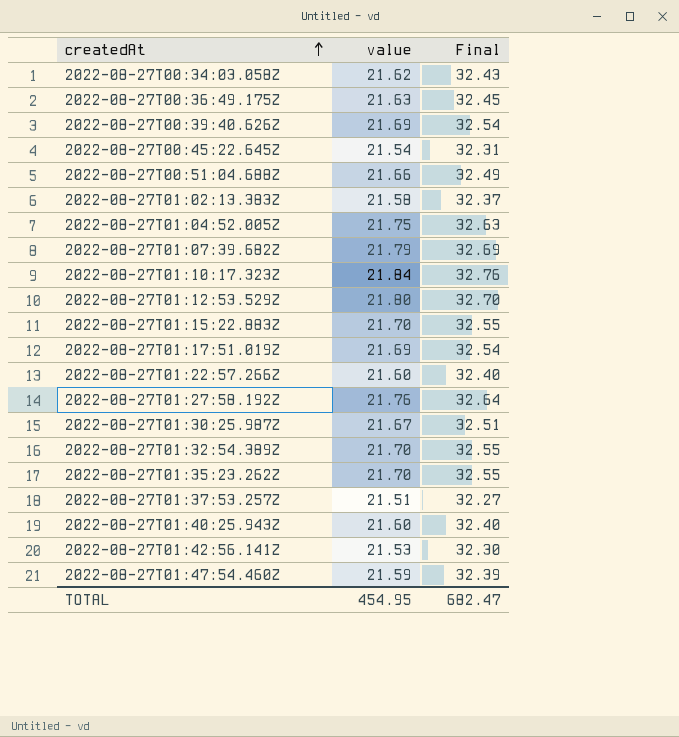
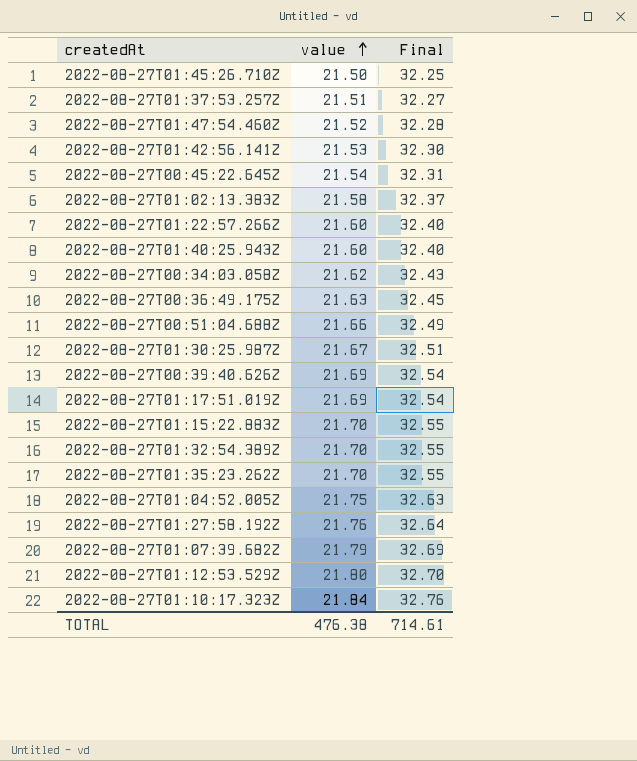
row order: createdAt ascending -> value ascending
row 2022-08-27T01:45:26.710Z: none -> 21.50 | 32.25
2022-08-27T01:47:54.460Z | value: 21.59 -> 21.52
2022-08-27T01:47:54.460Z | Final: 32.39 -> 32.28
TOTAL | value: 454.95 -> 476.38
TOTAL | Final: 682.47 -> 714.61

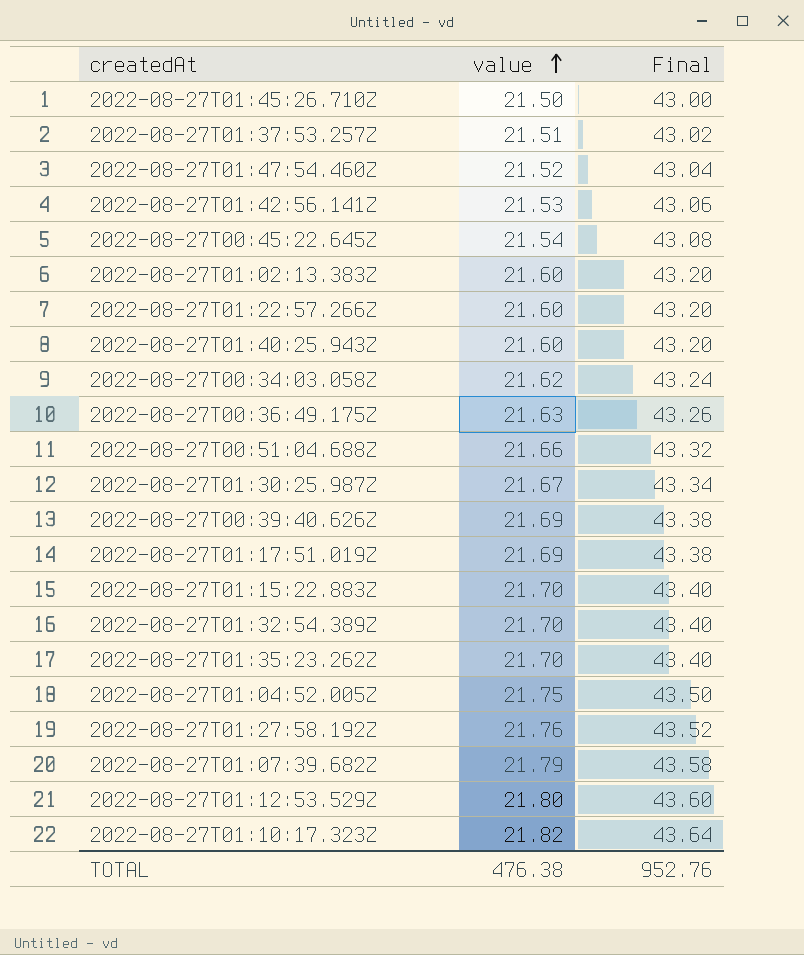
column Final | formula: [value] * 1.5 -> [value] * 2
2022-08-27T01:02:13.383Z | value: 21.58 -> 21.60
2022-08-27T01:10:17.323Z | value: 21.84 -> 21.82
TOTAL | Final: 714.61 -> 952.76

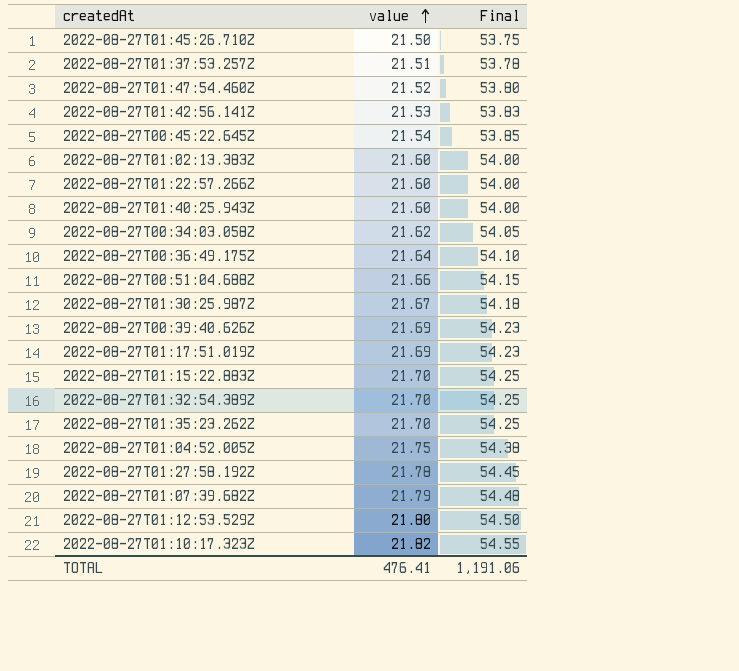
column Final | formula: [value] * 2 -> [value] * 2.5
2022-08-27T00:36:49.175Z | value: 21.63 -> 21.64
2022-08-27T01:27:58.192Z | value: 21.76 -> 21.78
TOTAL | value: 476.38 -> 476.41
TOTAL | Final: 952.76 -> 1,191.06

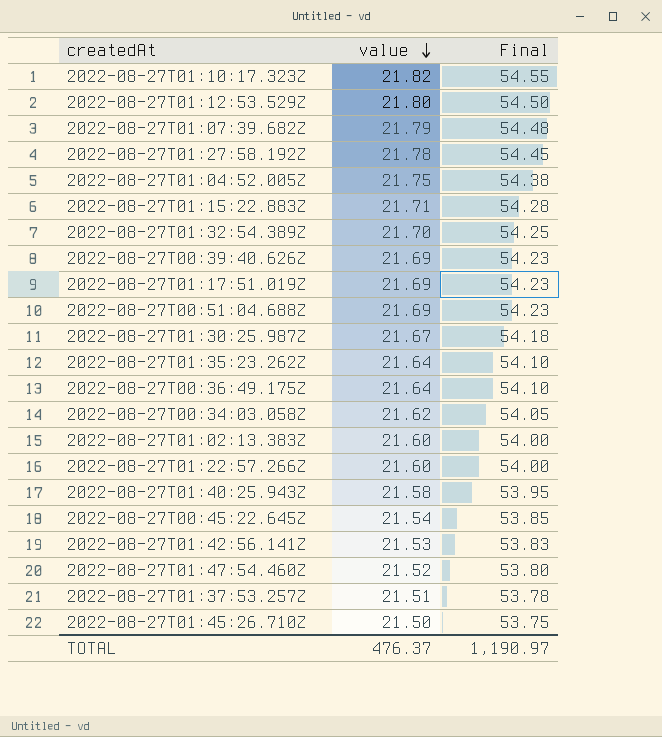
row order: value ascending -> value descending
2022-08-27T01:15:22.883Z | value: 21.70 -> 21.71
2022-08-27T01:15:22.883Z | Final: 54.25 -> 54.28
2022-08-27T00:51:04.688Z | value: 21.66 -> 21.69
2022-08-27T00:51:04.688Z | Final: 54.15 -> 54.23
2022-08-27T01:35:23.262Z | value: 21.70 -> 21.64
2022-08-27T01:35:23.262Z | Final: 54.25 -> 54.10
2022-08-27T01:40:25.943Z | value: 21.60 -> 21.58
2022-08-27T01:40:25.943Z | Final: 54.00 -> 53.95
TOTAL | value: 476.41 -> 476.37
TOTAL | Final: 1,191.06 -> 1,190.97

